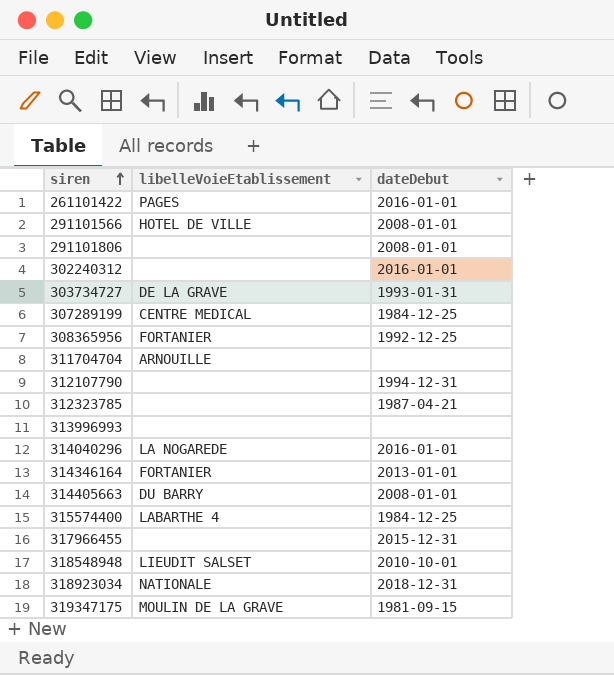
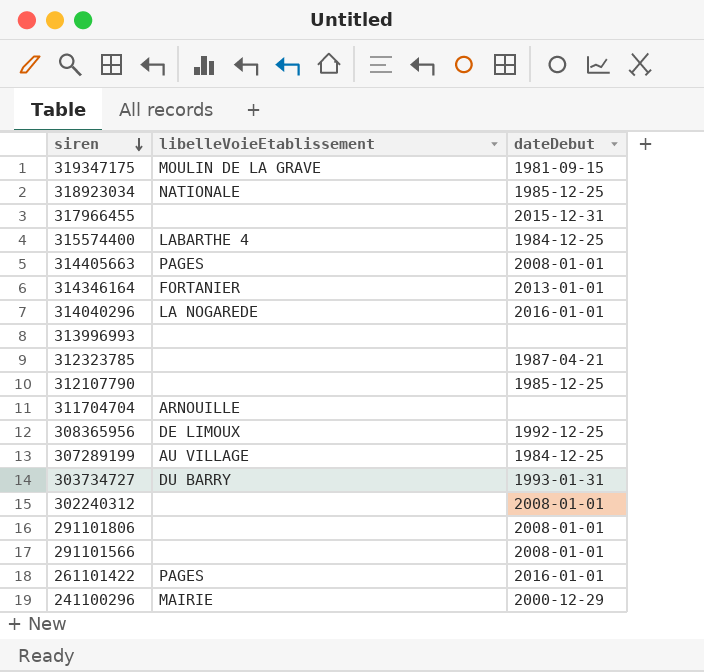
row order: siren ascending -> siren descending
row 318548948: LIEUDIT SALSET | 2010-10-01 -> none
318923034 | dateDebut: 2018-12-31 -> 1985-12-25
314405663 | libelleVoieEtablissement: DU BARRY -> PAGES
312107790 | dateDebut: 1994-12-31 -> 1985-12-25
308365956 | libelleVoieEtablissement: FORTANIER -> DE LIMOUX
307289199 | libelleVoieEtablissement: CENTRE MEDICAL -> AU VILLAGE
303734727 | libelleVoieEtablissement: DE LA GRAVE -> DU BARRY
302240312 | dateDebut: 2016-01-01 -> 2008-01-01
291101566 | libelleVoieEtablissement: HOTEL DE VILLE -> none
row 241100296: none -> MAIRIE | 2000-12-29

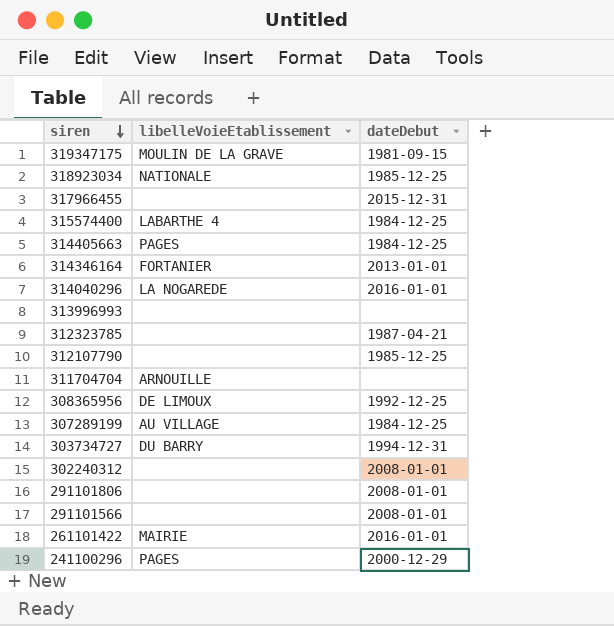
314405663 | dateDebut: 2008-01-01 -> 1984-12-25
303734727 | dateDebut: 1993-01-31 -> 1994-12-31
261101422 | libelleVoieEtablissement: PAGES -> MAIRIE
241100296 | libelleVoieEtablissement: MAIRIE -> PAGES

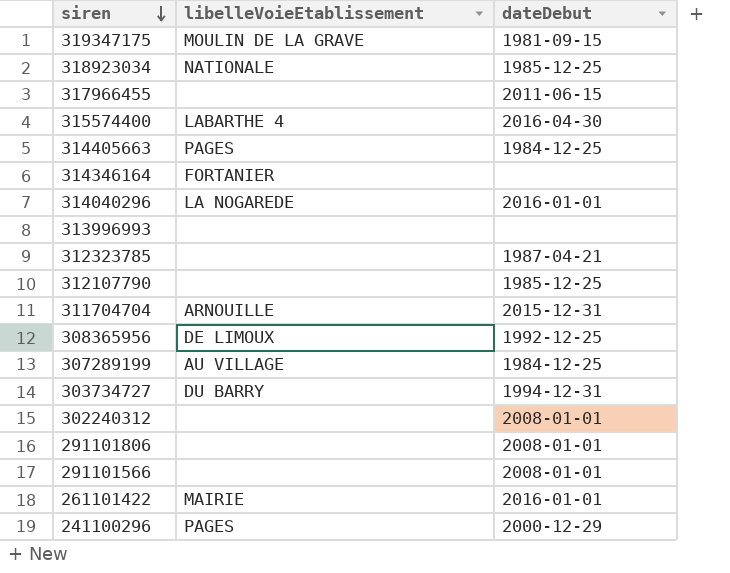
317966455 | dateDebut: 2015-12-31 -> 2011-06-15
315574400 | dateDebut: 1984-12-25 -> 2016-04-30
314346164 | dateDebut: 2013-01-01 -> none
311704704 | dateDebut: none -> 2015-12-31

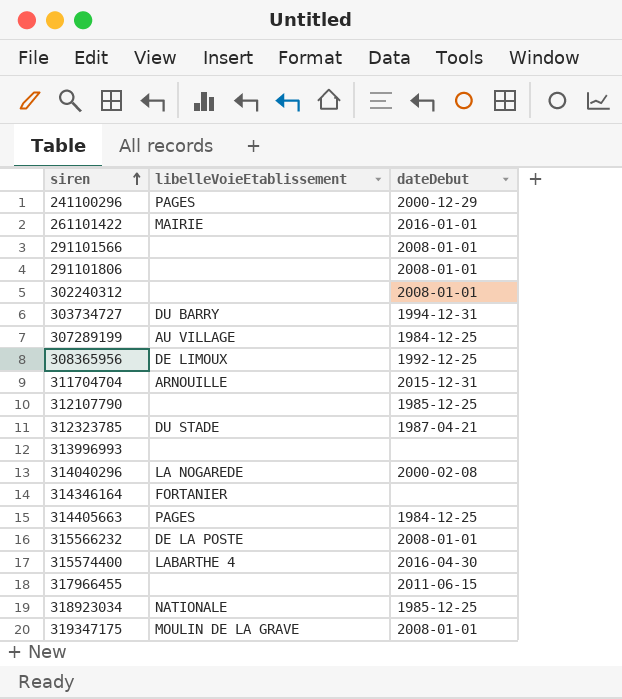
row order: siren descending -> siren ascending
312323785 | libelleVoieEtablissement: none -> DU STADE
314040296 | dateDebut: 2016-01-01 -> 2000-02-08
row 315566232: none -> DE LA POSTE | 2008-01-01
319347175 | dateDebut: 1981-09-15 -> 2008-01-01

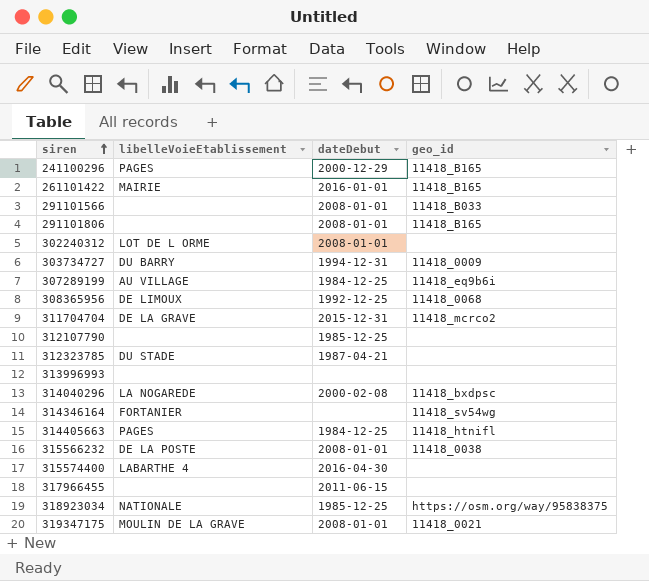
column geo_id | position: none -> 4
302240312 | libelleVoieEtablissement: none -> LOT DE L ORME
311704704 | libelleVoieEtablissement: ARNOUILLE -> DE LA GRAVE

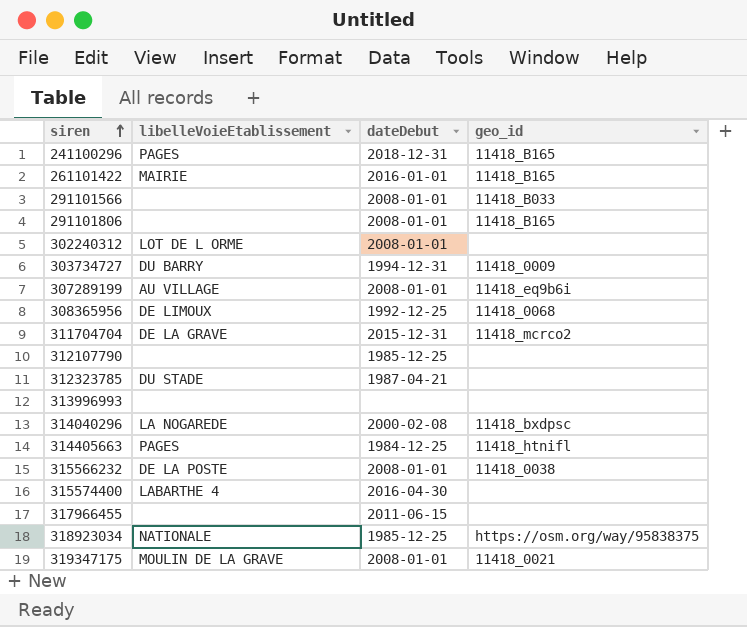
row 314346164: FORTANIER | none | 11418_sv54wg -> none
241100296 | dateDebut: 2000-12-29 -> 2018-12-31
307289199 | dateDebut: 1984-12-25 -> 2008-01-01

